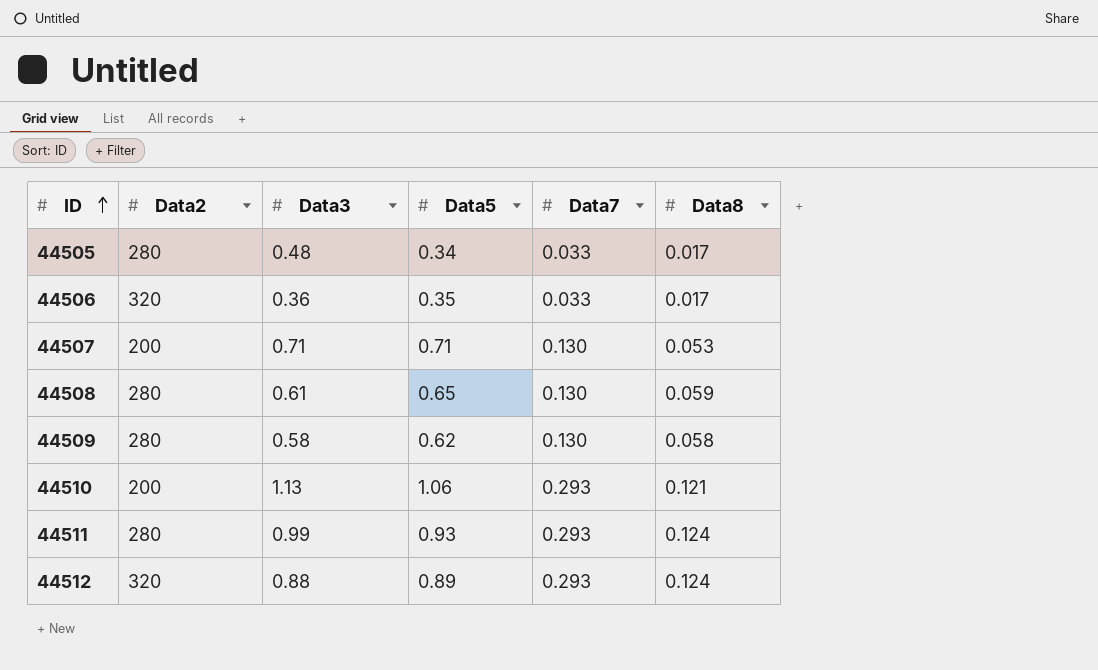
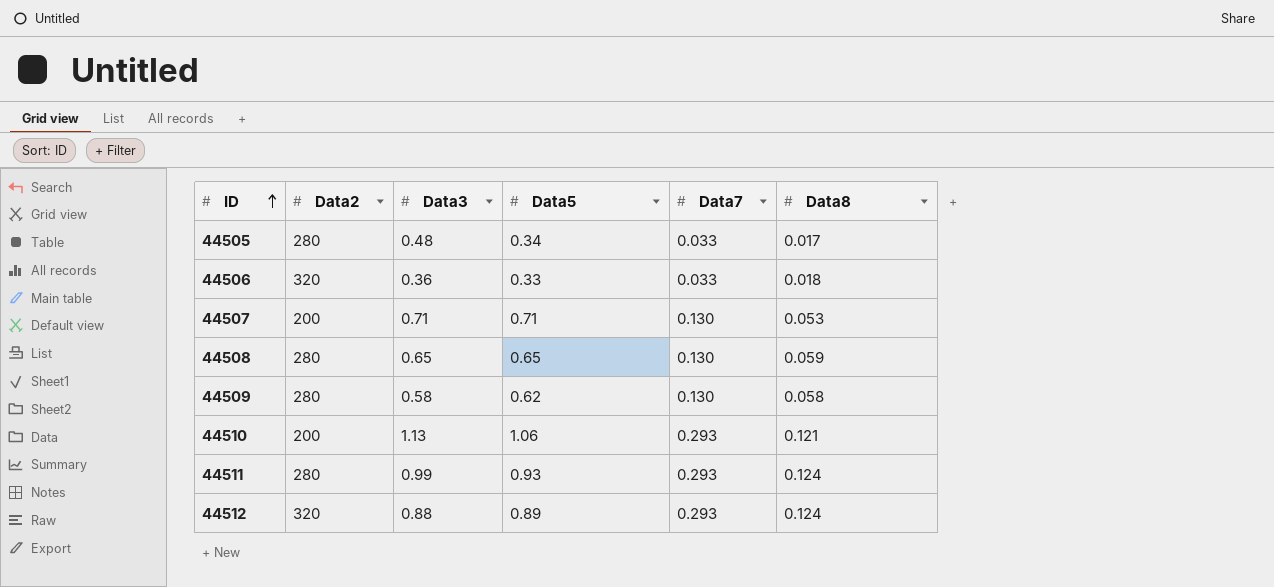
44506 | Data5: 0.35 -> 0.33
44506 | Data8: 0.017 -> 0.018
44508 | Data3: 0.61 -> 0.65

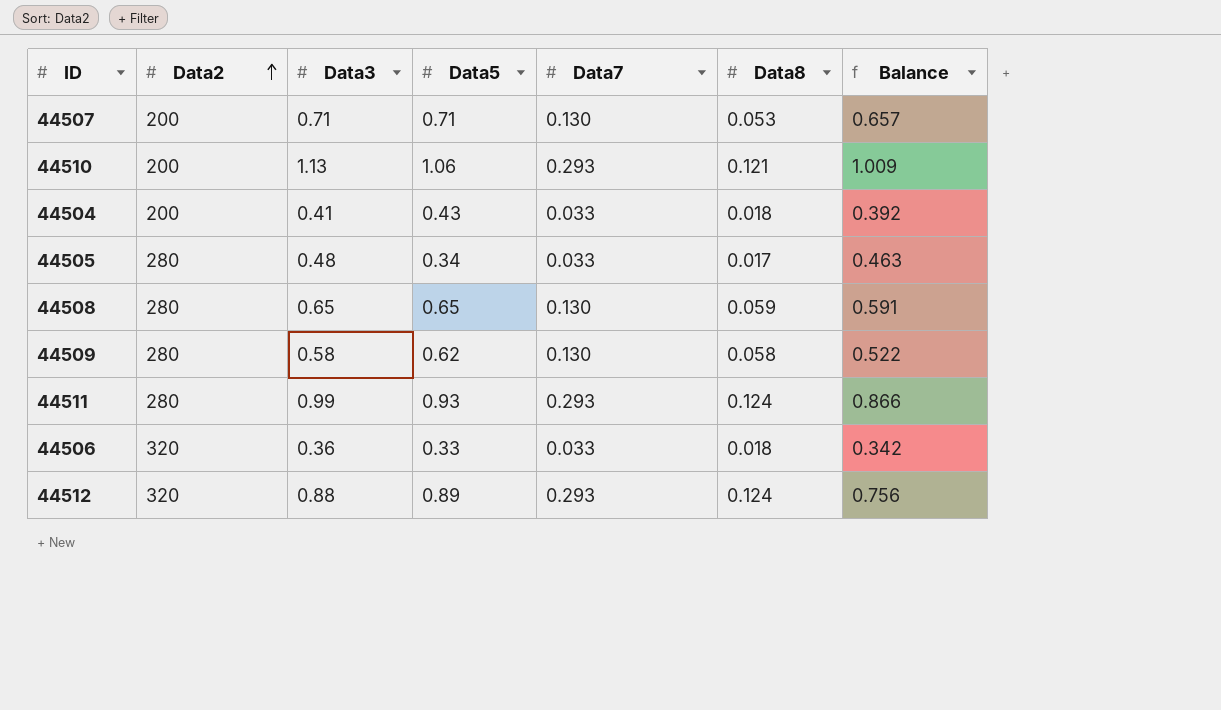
row order: ID ascending -> Data2 ascending
column Balance | formula: none -> [Data3] - [Data8]
row 44504: none -> 200 | 0.41 | 0.43 | 0.033 | 0.018 | 0.392

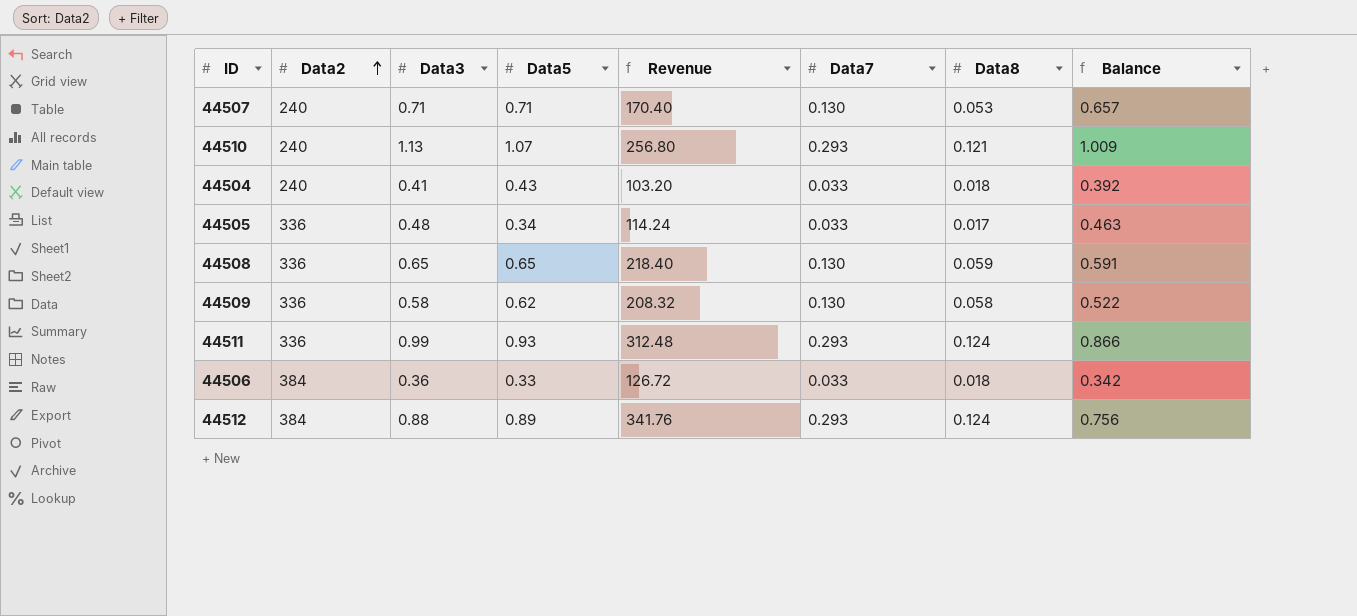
column Revenue | formula: none -> [Data2] * [Data5]
44507 | Data2: 200 -> 240
44510 | Data2: 200 -> 240
44510 | Data5: 1.06 -> 1.07
44504 | Data2: 200 -> 240
44505 | Data2: 280 -> 336
44508 | Data2: 280 -> 336
44509 | Data2: 280 -> 336
44511 | Data2: 280 -> 336
44506 | Data2: 320 -> 384
44512 | Data2: 320 -> 384

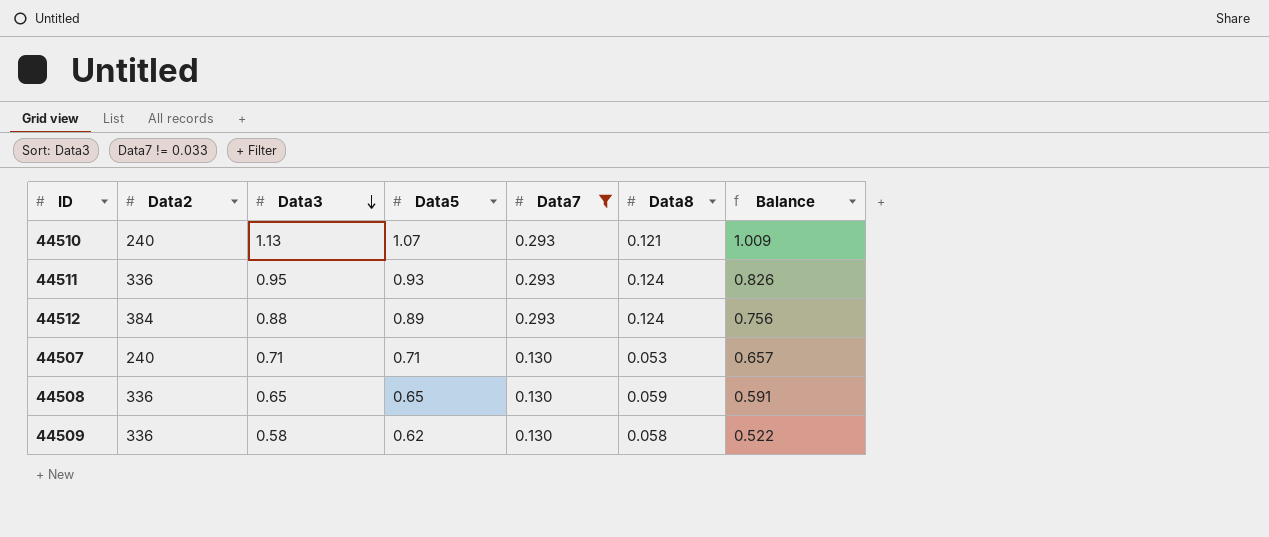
filter: none -> Data7 != 0.033
row order: Data2 ascending -> Data3 descending
column Revenue | formula: [Data2] * [Data5] -> none
44511 | Data3: 0.99 -> 0.95
44511 | Balance: 0.866 -> 0.826

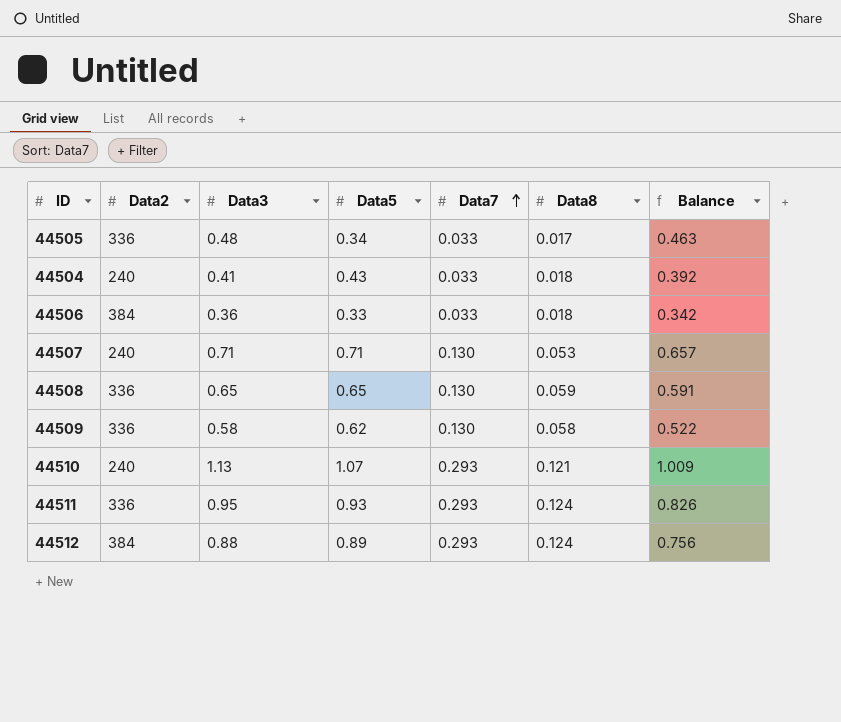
filter: Data7 != 0.033 -> none
row order: Data3 descending -> Data7 ascending

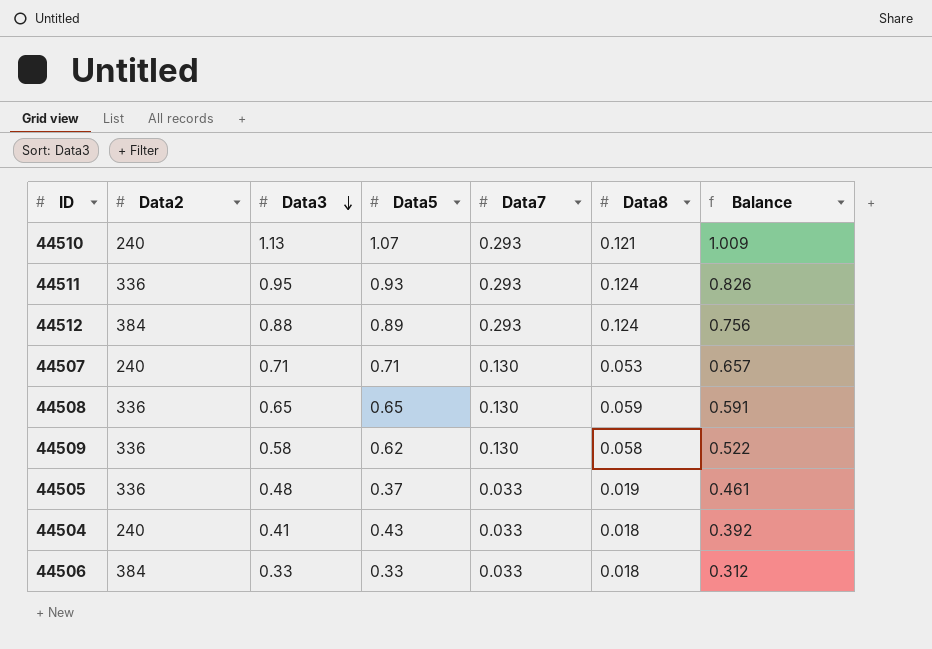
row order: Data7 ascending -> Data3 descending
44505 | Data5: 0.34 -> 0.37
44505 | Data8: 0.017 -> 0.019
44505 | Balance: 0.463 -> 0.461
44506 | Data3: 0.36 -> 0.33
44506 | Balance: 0.342 -> 0.312

